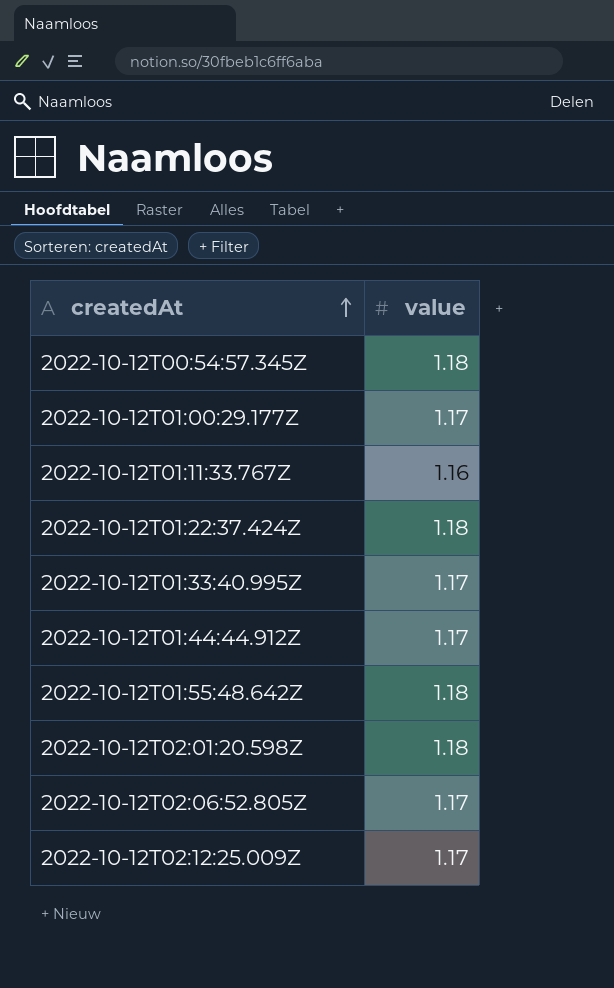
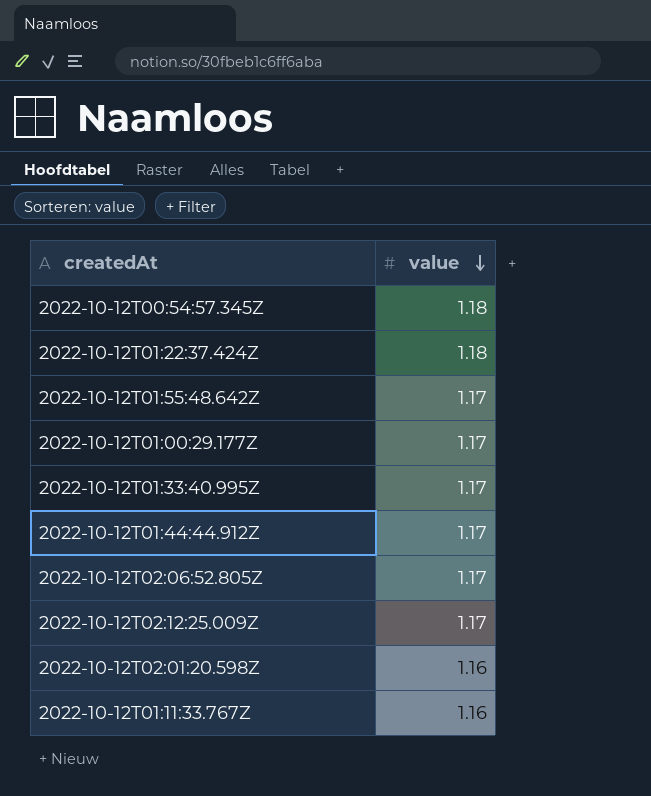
row order: createdAt ascending -> value descending
2022-10-12T01:55:48.642Z | value: 1.18 -> 1.17
2022-10-12T02:01:20.598Z | value: 1.18 -> 1.16

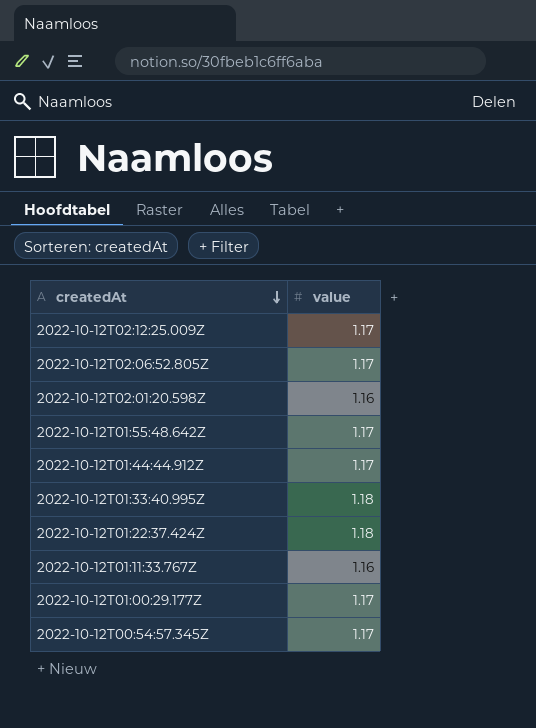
row order: value descending -> createdAt descending
2022-10-12T01:33:40.995Z | value: 1.17 -> 1.18
2022-10-12T00:54:57.345Z | value: 1.18 -> 1.17

